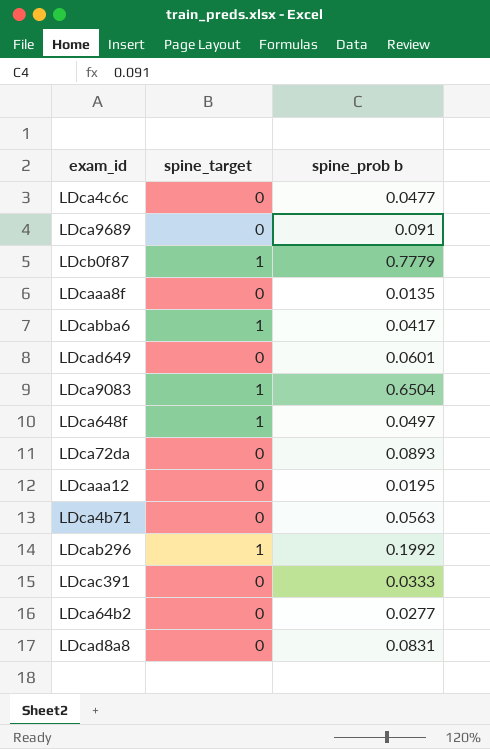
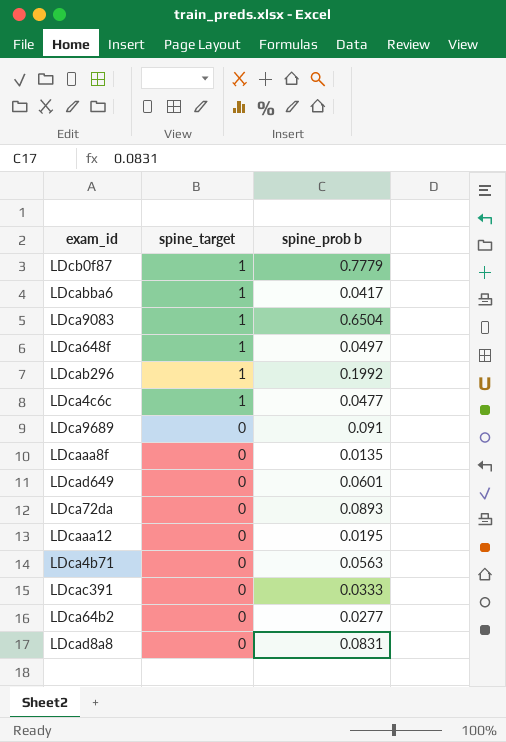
row order: none -> spine_target descending
LDca4c6c | spine_target: 0 -> 1

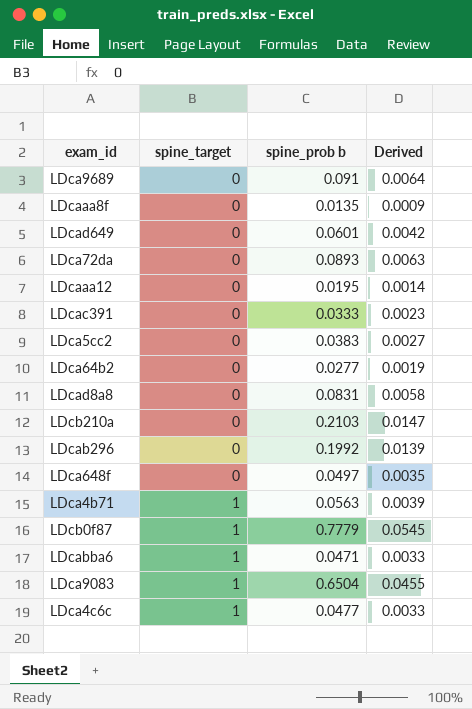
row order: spine_target descending -> spine_target ascending
column Derived | formula: none -> [spine_prob b] * 0.07
row LDca5cc2: none -> 0 | 0.0383 | 0.0027
row LDcb210a: none -> 0 | 0.2103 | 0.0147
LDcab296 | spine_target: 1 -> 0
LDca648f | spine_target: 1 -> 0
LDca4b71 | spine_target: 0 -> 1
LDcabba6 | spine_prob b: 0.0417 -> 0.0471

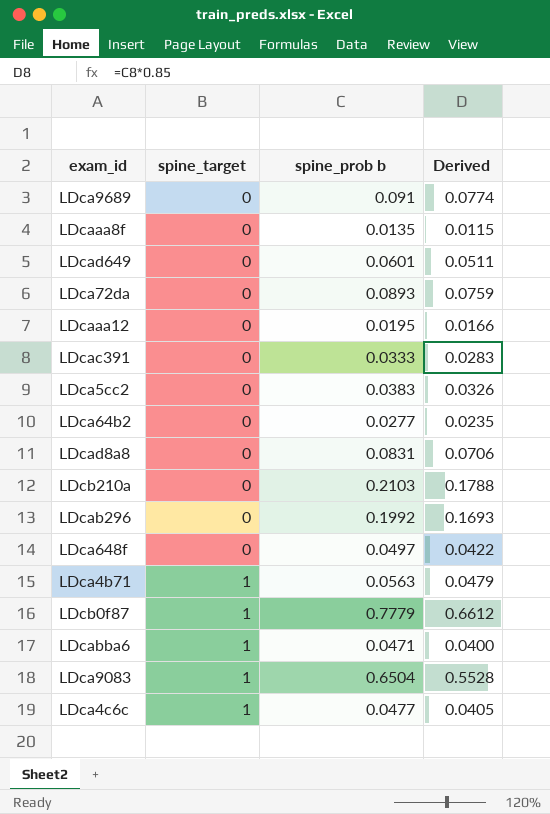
column Derived | formula: [spine_prob b] * 0.07 -> [spine_prob b] * 0.85

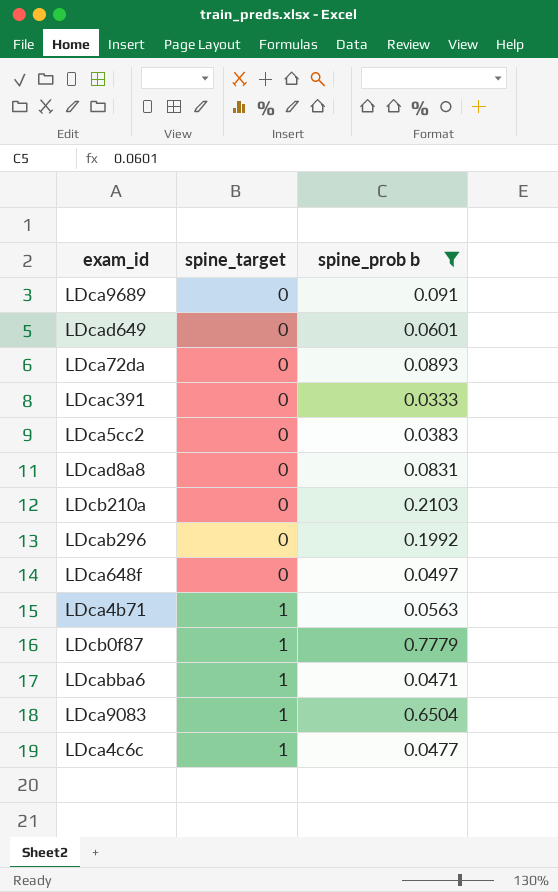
filter: none -> spine_prob b >= 0.0333
column Derived | formula: [spine_prob b] * 0.85 -> none

